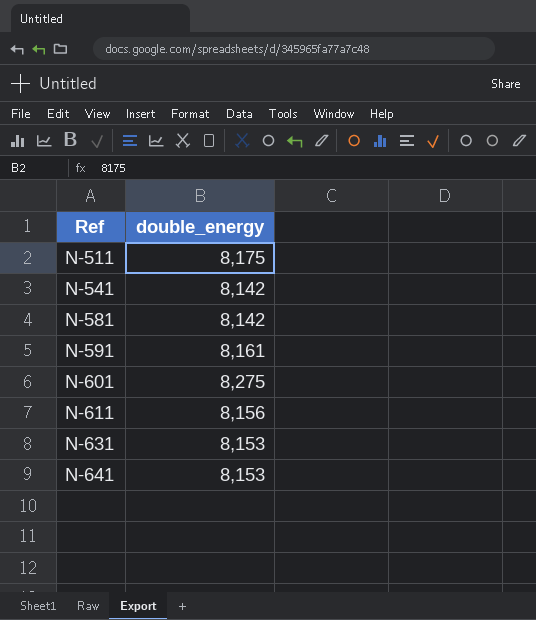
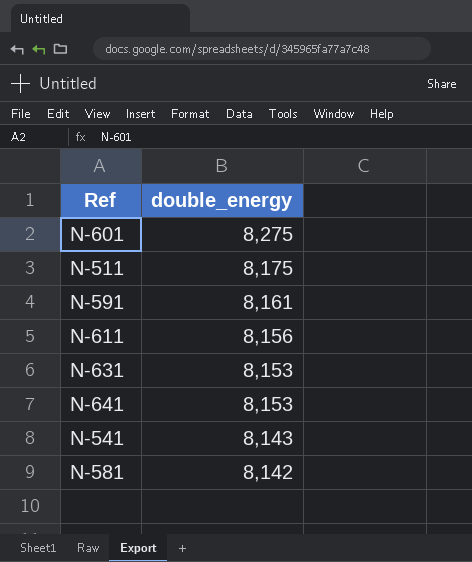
row order: Ref ascending -> double_energy descending
N-541 | double_energy: 8,142 -> 8,143

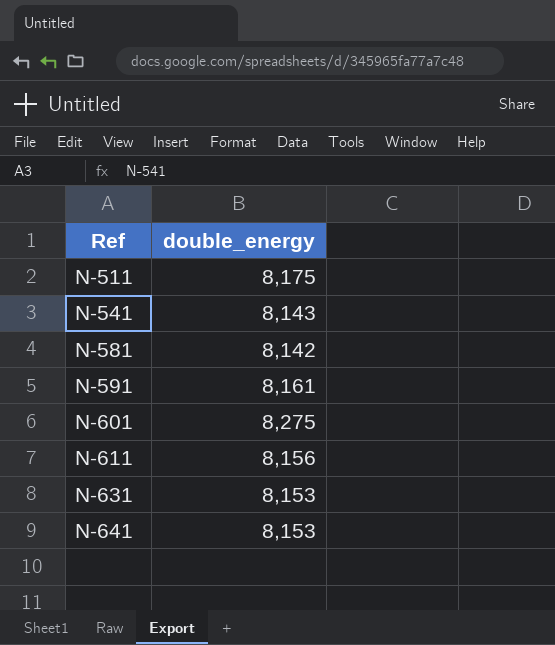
row order: double_energy descending -> Ref ascending

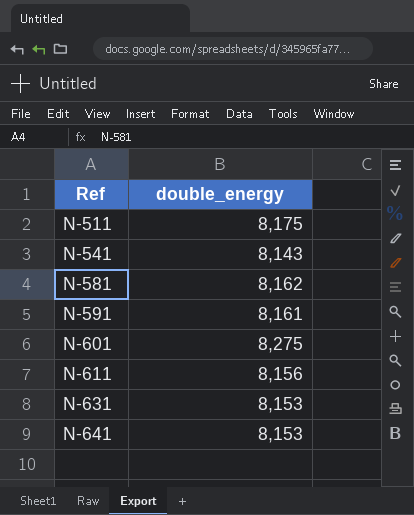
N-581 | double_energy: 8,142 -> 8,162

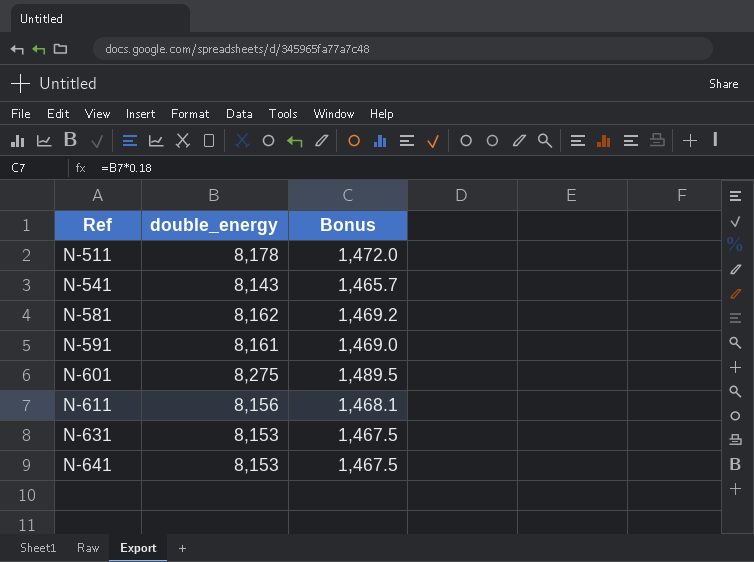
column Bonus | formula: none -> [double_energy] * 0.18
N-511 | double_energy: 8,175 -> 8,178

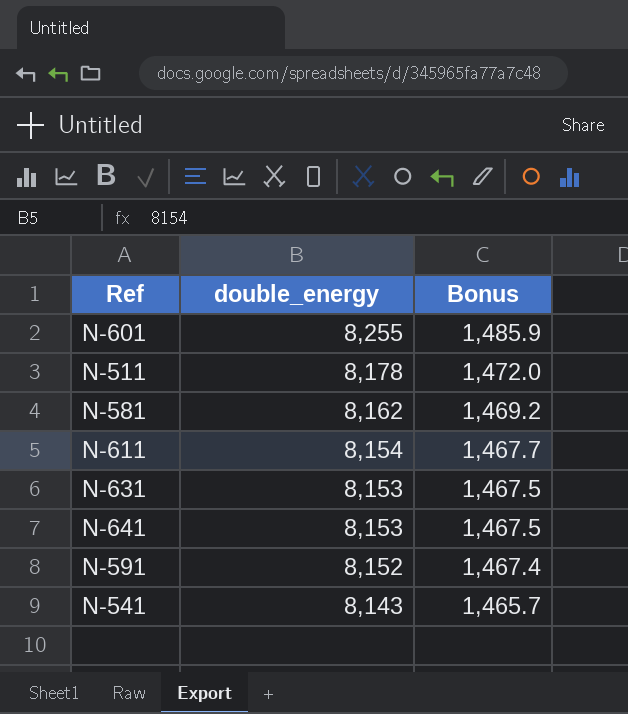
row order: Ref ascending -> double_energy descending
N-601 | double_energy: 8,275 -> 8,255
N-601 | Bonus: 1,489.5 -> 1,485.9
N-611 | double_energy: 8,156 -> 8,154
N-611 | Bonus: 1,468.1 -> 1,467.7
N-591 | double_energy: 8,161 -> 8,152
N-591 | Bonus: 1,469.0 -> 1,467.4

